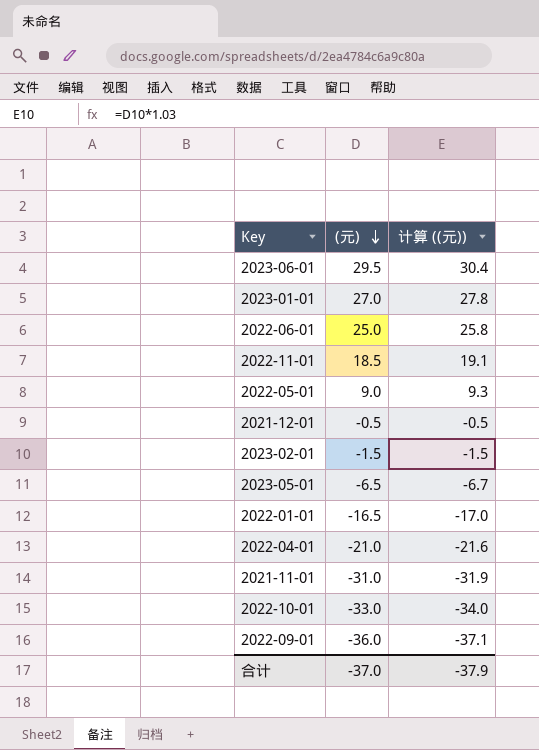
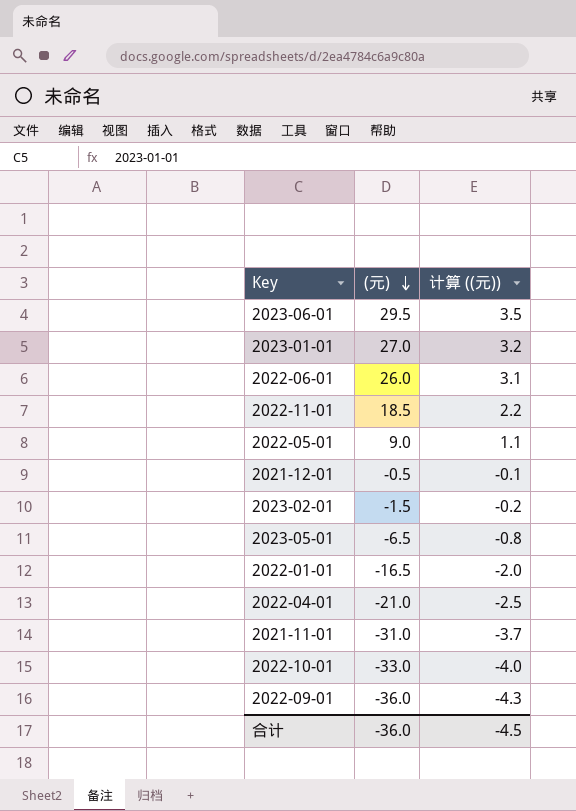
column 计算 ((元)) | formula: [(元)] * 1.03 -> [(元)] * 0.12
2022-06-01 | (元): 25.0 -> 26.0
合计 | (元): -37.0 -> -36.0
合计 | 计算 ((元)): -37.9 -> -4.5

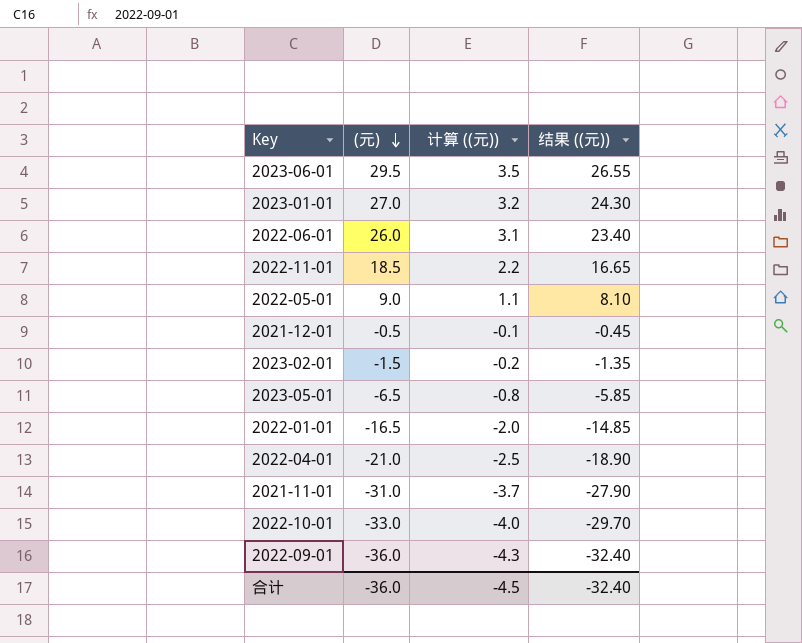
column 结果 ((元)) | formula: none -> [(元)] * 0.9

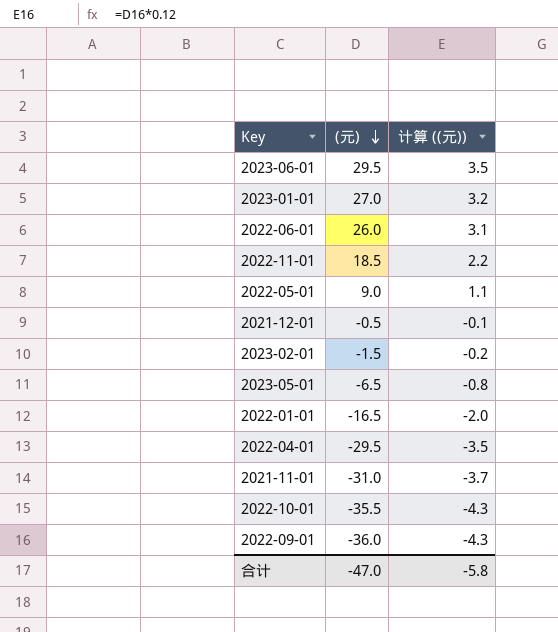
column 结果 ((元)) | formula: [(元)] * 0.9 -> none
2022-04-01 | (元): -21.0 -> -29.5
2022-04-01 | 计算 ((元)): -2.5 -> -3.5
2022-10-01 | (元): -33.0 -> -35.5
2022-10-01 | 计算 ((元)): -4.0 -> -4.3
合计 | (元): -36.0 -> -47.0
合计 | 计算 ((元)): -4.5 -> -5.8

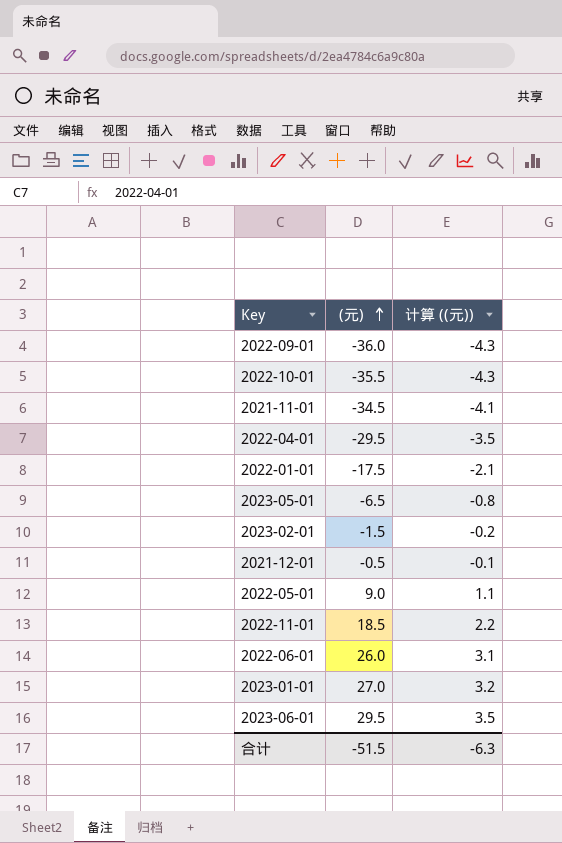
row order: (元) descending -> (元) ascending
2021-11-01 | (元): -31.0 -> -34.5
2021-11-01 | 计算 ((元)): -3.7 -> -4.1
2022-01-01 | (元): -16.5 -> -17.5
2022-01-01 | 计算 ((元)): -2.0 -> -2.1
合计 | (元): -47.0 -> -51.5
合计 | 计算 ((元)): -5.8 -> -6.3

